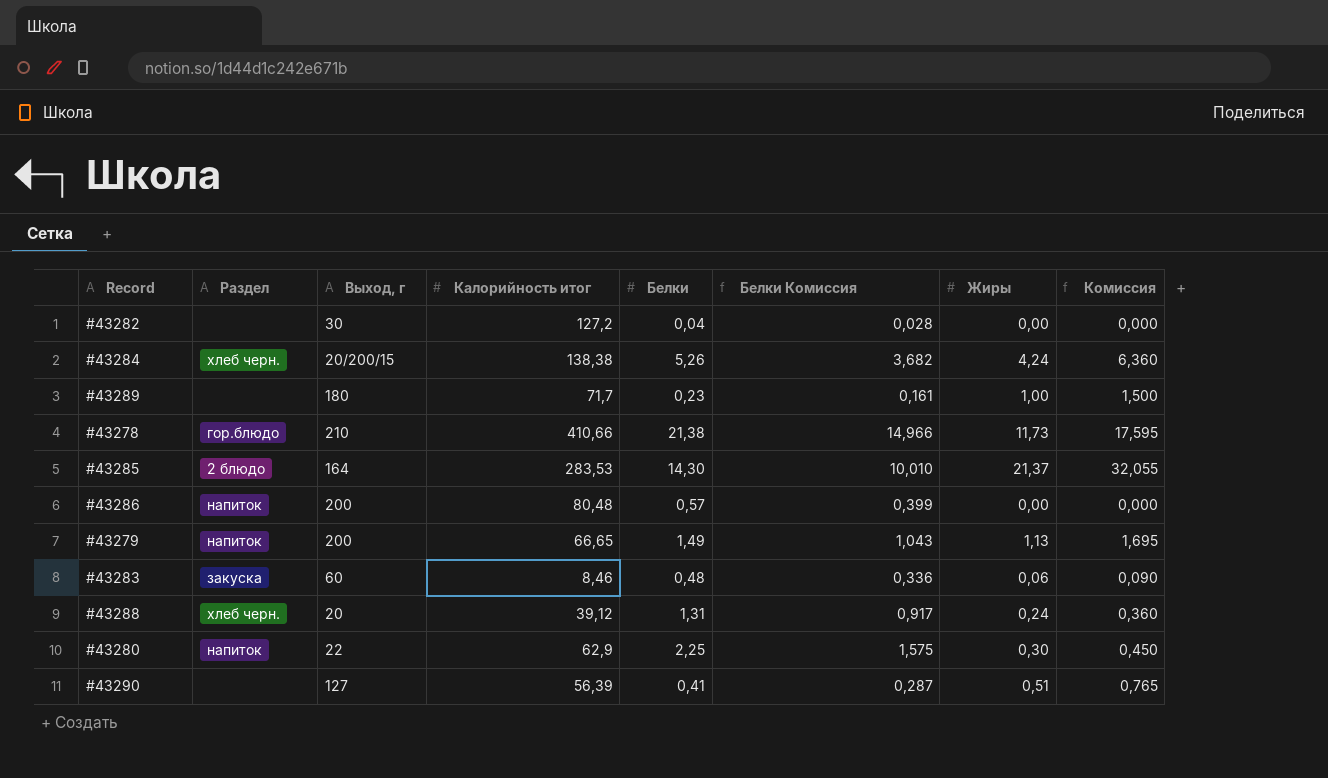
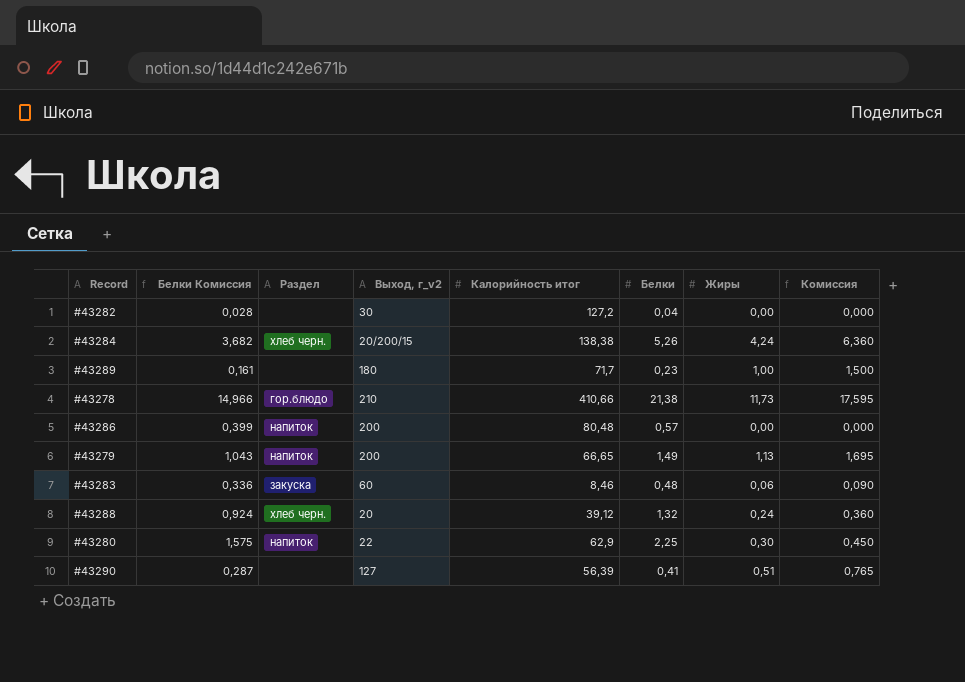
column Белки Комиссия | position: 6 -> 2
column name: Выход, г -> Выход, г_v2
row #43285: 2 блюдо | 164 | 283,53 | 14,30 | 10,010 | 21,37 | 32,055 -> none
#43288 | Белки Комиссия: 0,917 -> 0,924
#43288 | Белки: 1,31 -> 1,32

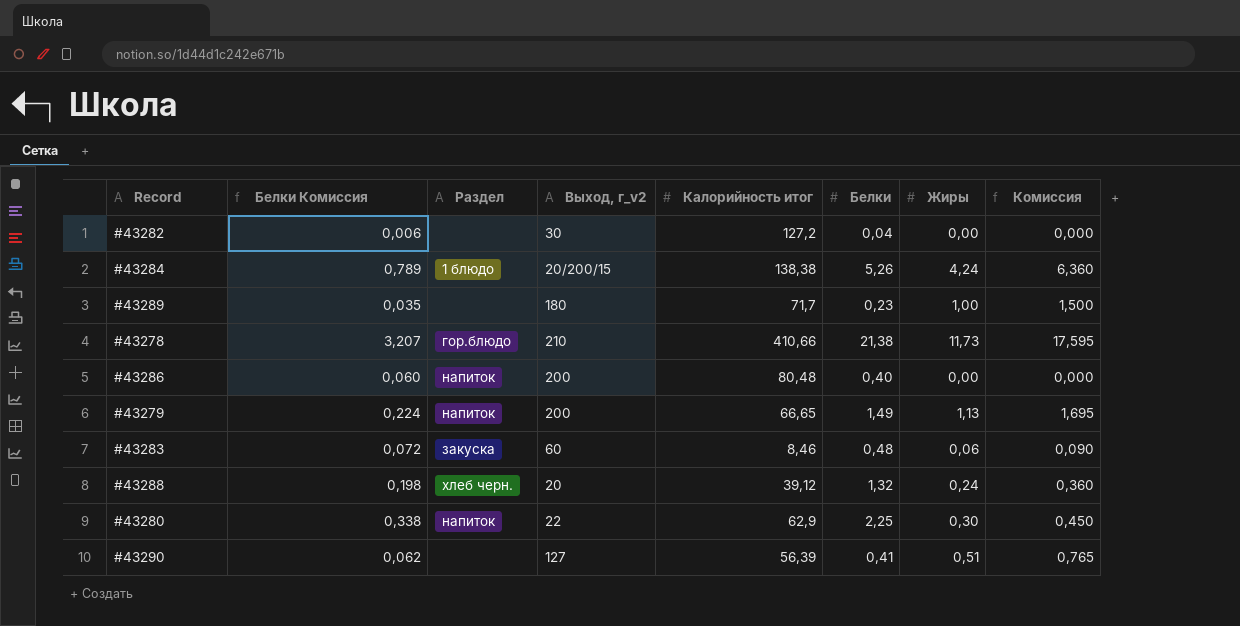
column Белки Комиссия | formula: [Белки] * 0,7 -> [Белки] * 0,15
#43284 | Раздел: хлеб черн. -> 1 блюдо
#43286 | Белки: 0,57 -> 0,40

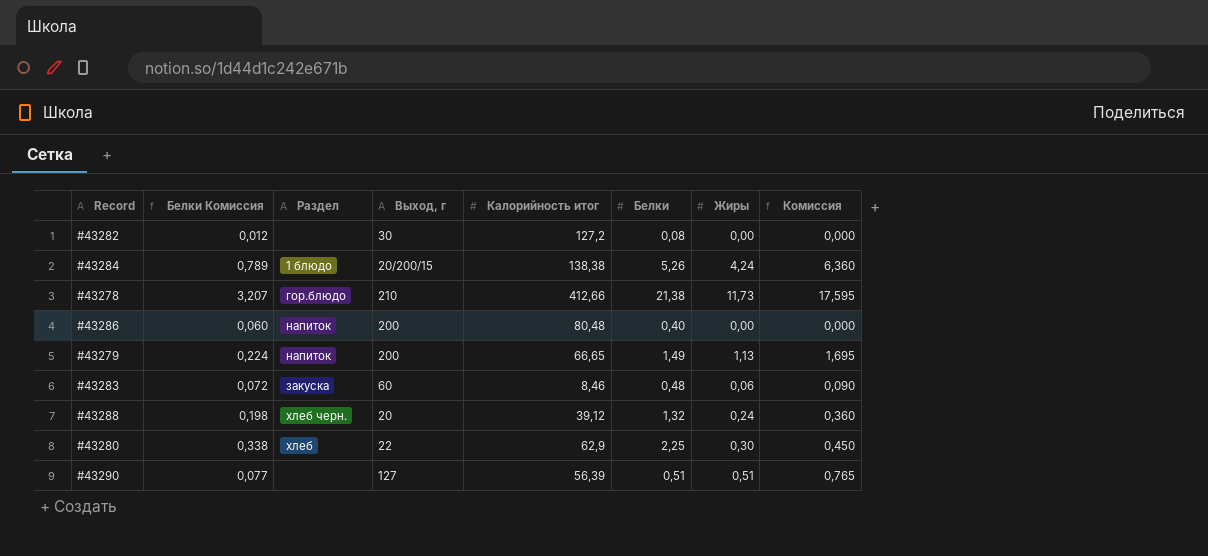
column name: Выход, г_v2 -> Выход, г
row #43289: 0,035 | none | 180 | 71,7 | 0,23 | 1,00 | 1,500 -> none
#43282 | Белки Комиссия: 0,006 -> 0,012
#43282 | Белки: 0,04 -> 0,08
#43278 | Калорийность итог: 410,66 -> 412,66
#43280 | Раздел: напиток -> хлеб
#43290 | Белки Комиссия: 0,062 -> 0,077
#43290 | Белки: 0,41 -> 0,51

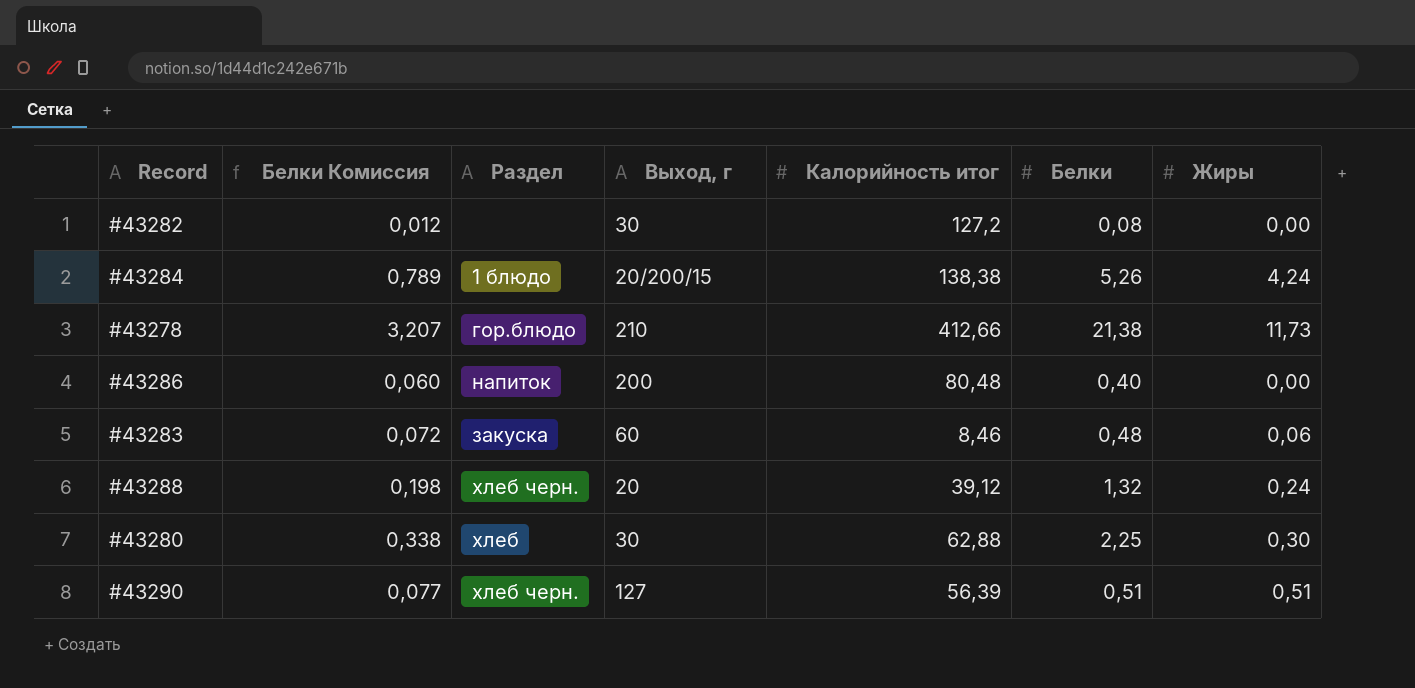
column Комиссия | formula: [Жиры] * 1,5 -> none
row #43279: 0,224 | напиток | 200 | 66,65 | 1,49 | 1,13 | 1,695 -> none
#43280 | Выход, г: 22 -> 30
#43280 | Калорийность итог: 62,9 -> 62,88
#43290 | Раздел: none -> хлеб черн.

